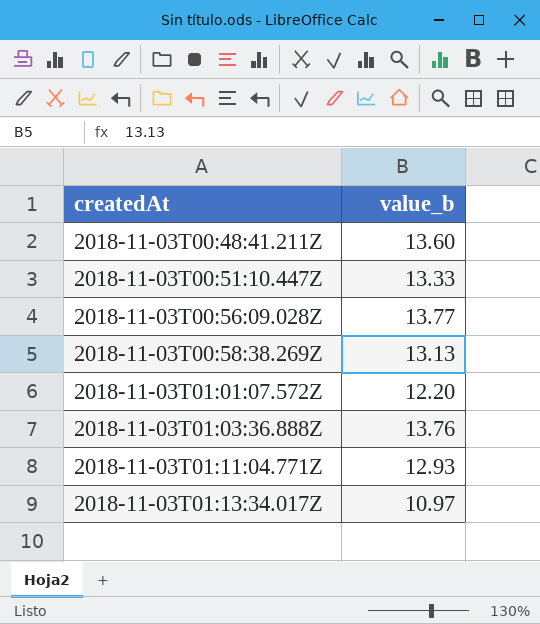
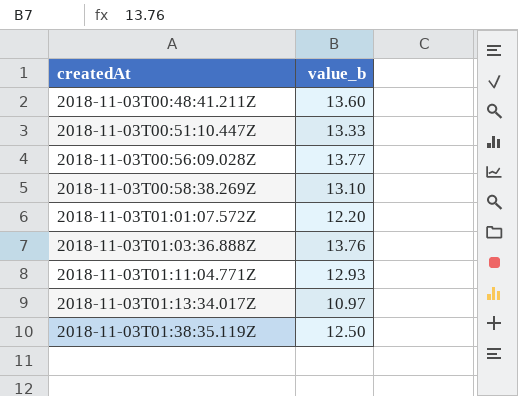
2018-11-03T00:58:38.269Z | value_b: 13.13 -> 13.10
row 2018-11-03T01:38:35.119Z: none -> 12.50

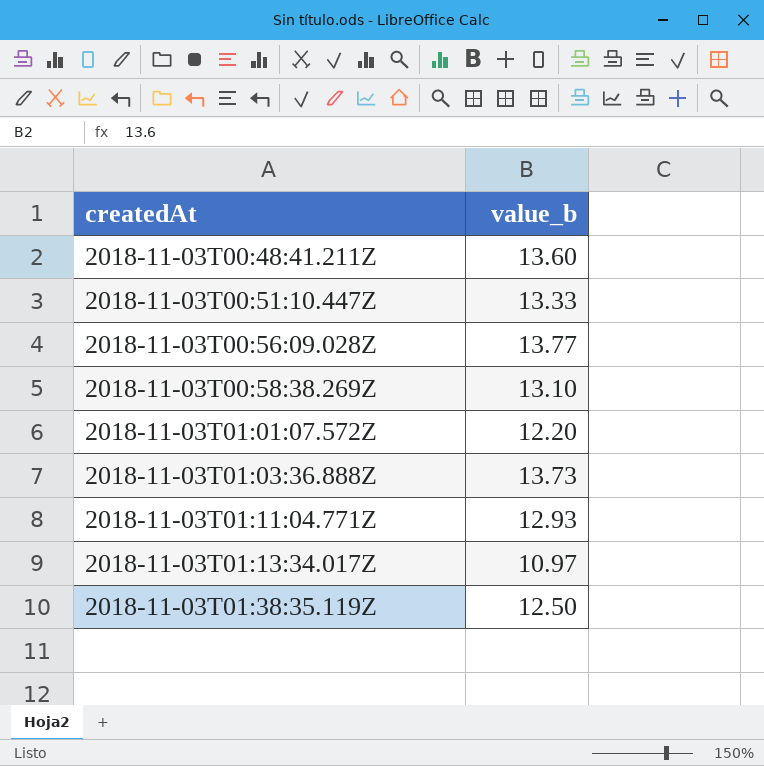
2018-11-03T01:03:36.888Z | value_b: 13.76 -> 13.73

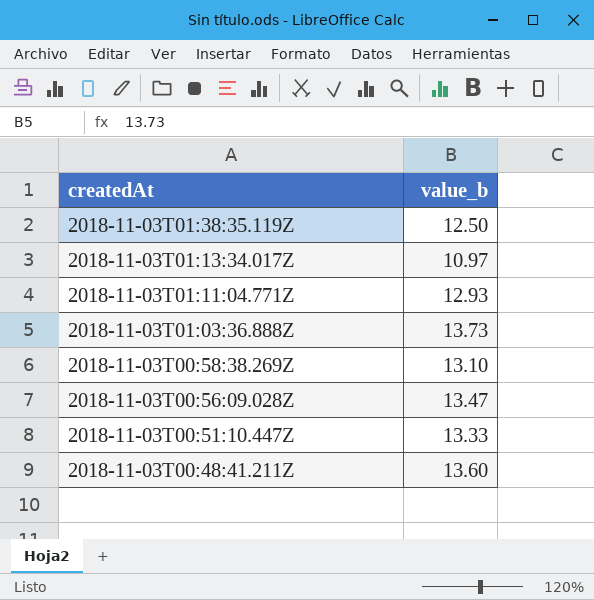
row order: createdAt ascending -> createdAt descending
row 2018-11-03T01:01:07.572Z: 12.20 -> none
2018-11-03T00:56:09.028Z | value_b: 13.77 -> 13.47

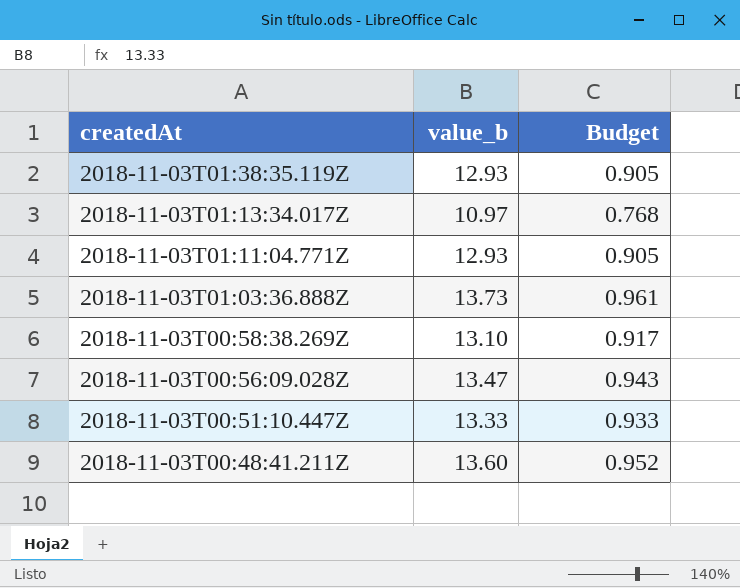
column Budget | formula: none -> [value_b] * 0.07
2018-11-03T01:38:35.119Z | value_b: 12.50 -> 12.93

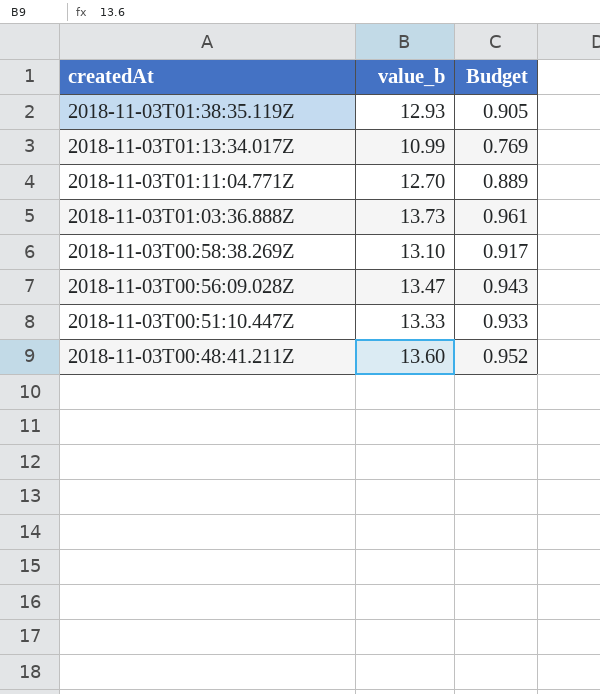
2018-11-03T01:13:34.017Z | value_b: 10.97 -> 10.99
2018-11-03T01:13:34.017Z | Budget: 0.768 -> 0.769
2018-11-03T01:11:04.771Z | value_b: 12.93 -> 12.70
2018-11-03T01:11:04.771Z | Budget: 0.905 -> 0.889

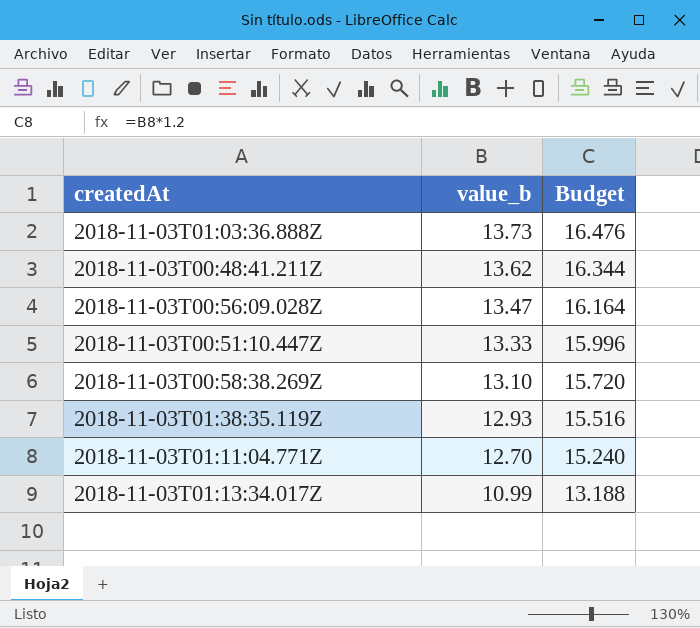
row order: createdAt descending -> value_b descending
column Budget | formula: [value_b] * 0.07 -> [value_b] * 1.2
2018-11-03T00:48:41.211Z | value_b: 13.60 -> 13.62

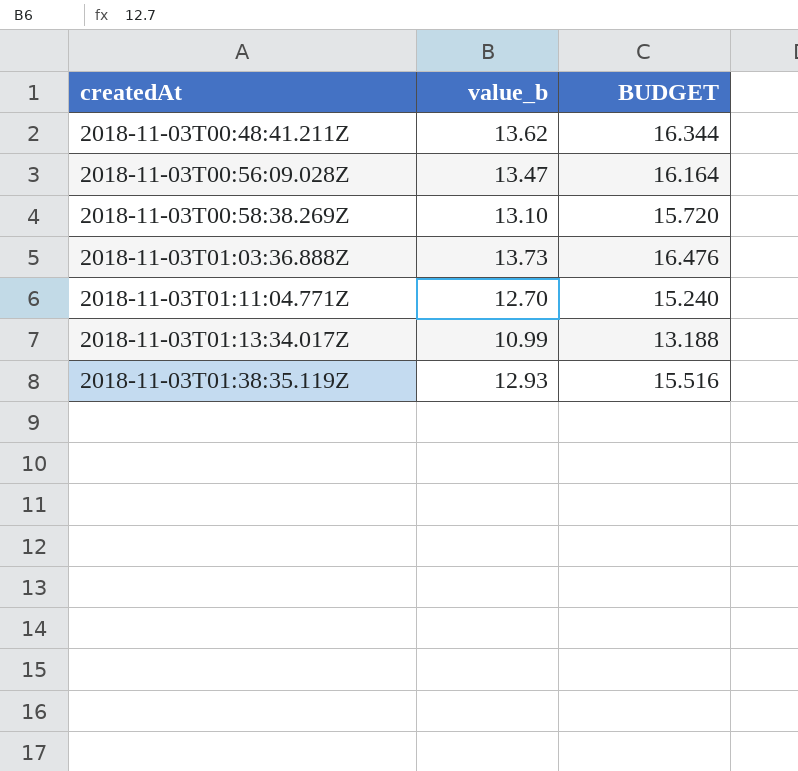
row order: value_b descending -> createdAt ascending
column name: Budget -> BUDGET
row 2018-11-03T00:51:10.447Z: 13.33 | 15.996 -> none

